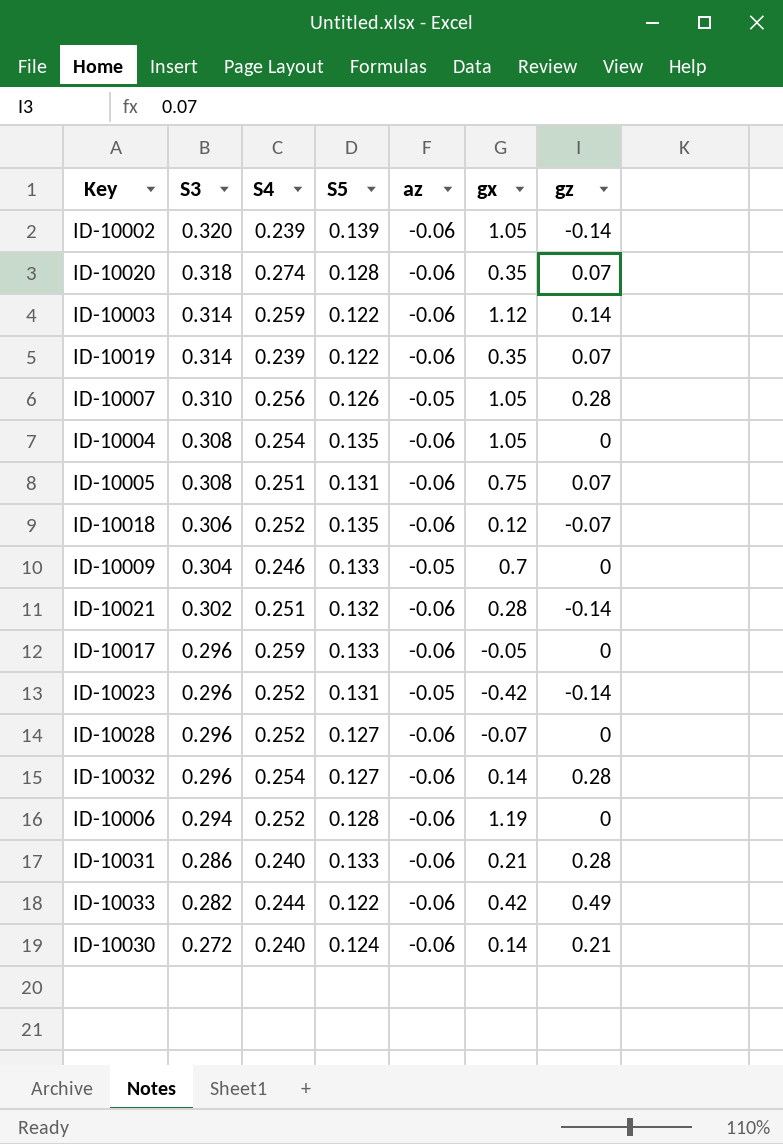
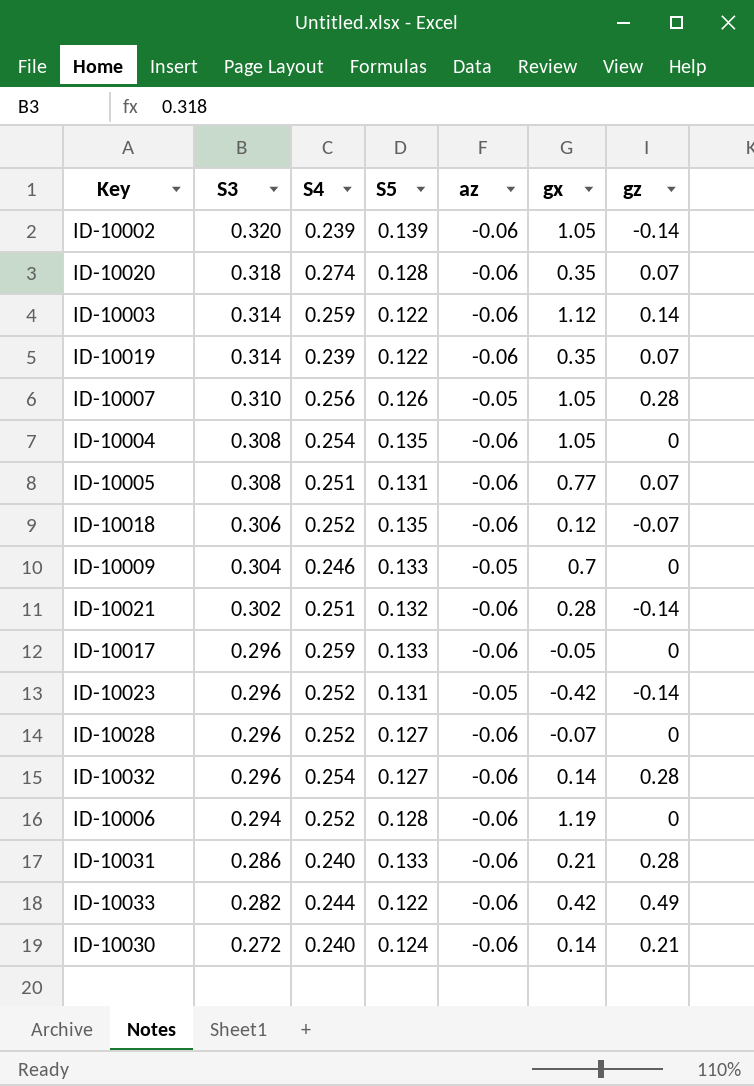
ID-10005 | gx: 0.75 -> 0.77

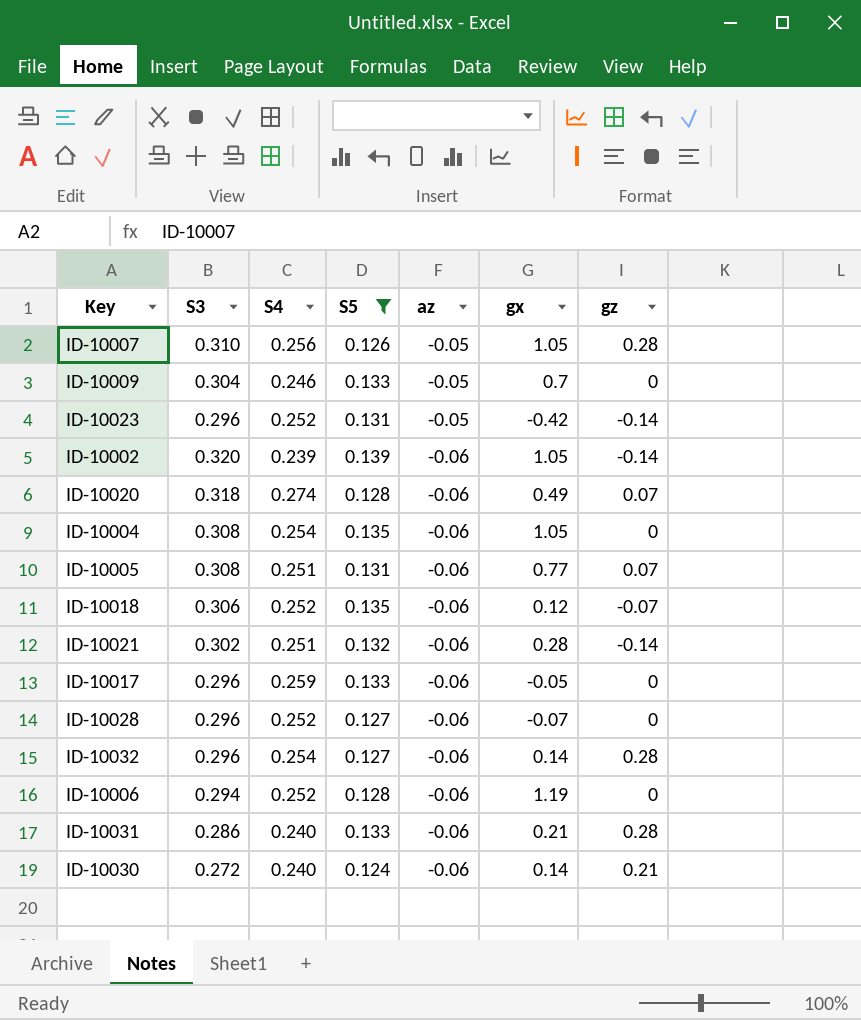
filter: none -> S5 != 0.122
row order: S3 descending -> az descending
ID-10020 | gx: 0.35 -> 0.49

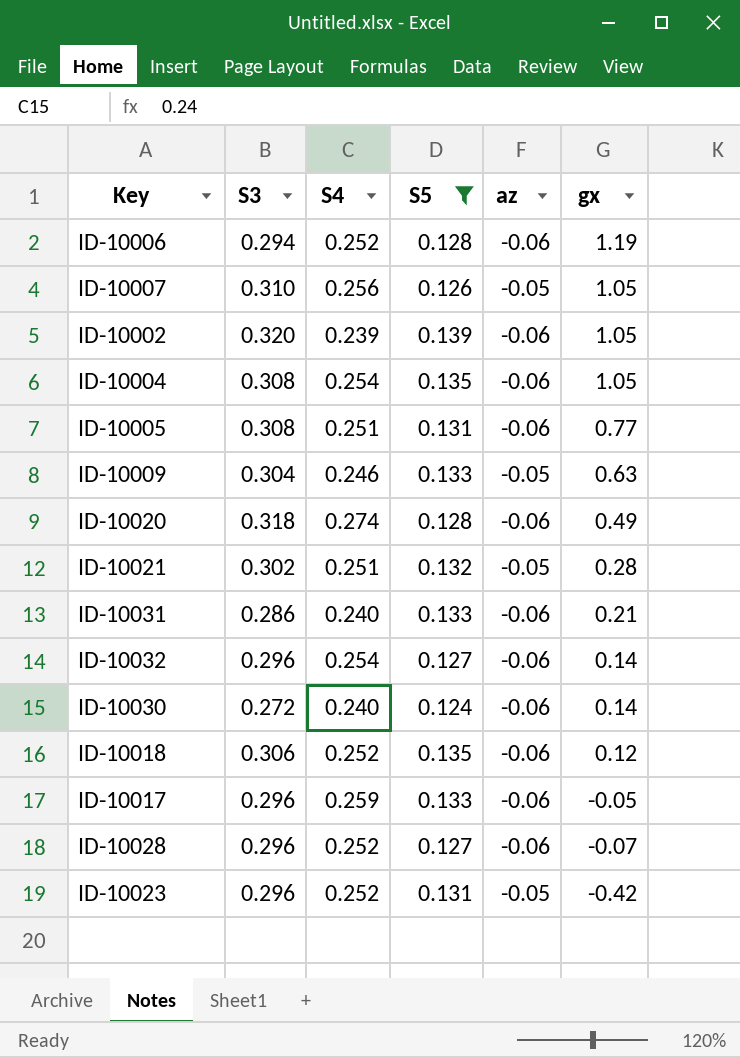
row order: az descending -> gx descending
column gz | position: 7 -> none
ID-10009 | gx: 0.7 -> 0.63
ID-10021 | az: -0.06 -> -0.05

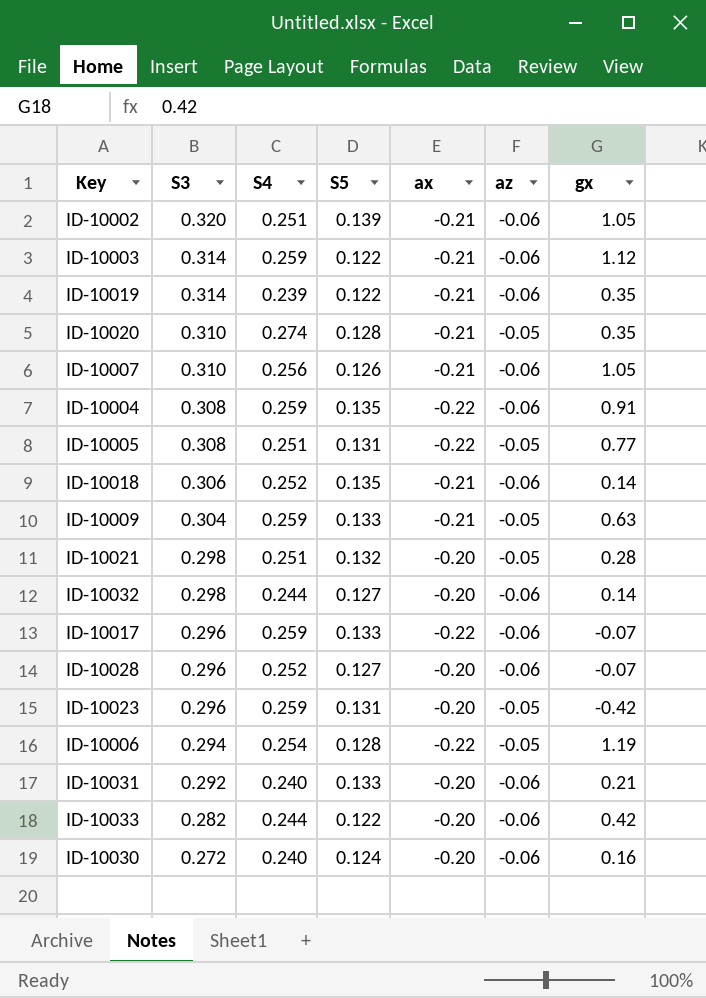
filter: S5 != 0.122 -> none
row order: gx descending -> S3 descending
column ax | position: none -> 5
ID-10002 | S4: 0.239 -> 0.251
ID-10020 | S3: 0.318 -> 0.310
ID-10020 | az: -0.06 -> -0.05
ID-10020 | gx: 0.49 -> 0.35
ID-10007 | az: -0.05 -> -0.06
ID-10004 | S4: 0.254 -> 0.259
ID-10004 | gx: 1.05 -> 0.91
ID-10005 | az: -0.06 -> -0.05
ID-10018 | gx: 0.12 -> 0.14
ID-10009 | S4: 0.246 -> 0.259
ID-10021 | S3: 0.302 -> 0.298
ID-10032 | S3: 0.296 -> 0.298
ID-10032 | S4: 0.254 -> 0.244
ID-10017 | gx: -0.05 -> -0.07
ID-10023 | S4: 0.252 -> 0.259
ID-10006 | S4: 0.252 -> 0.254
ID-10006 | az: -0.06 -> -0.05
ID-10031 | S3: 0.286 -> 0.292
ID-10030 | gx: 0.14 -> 0.16

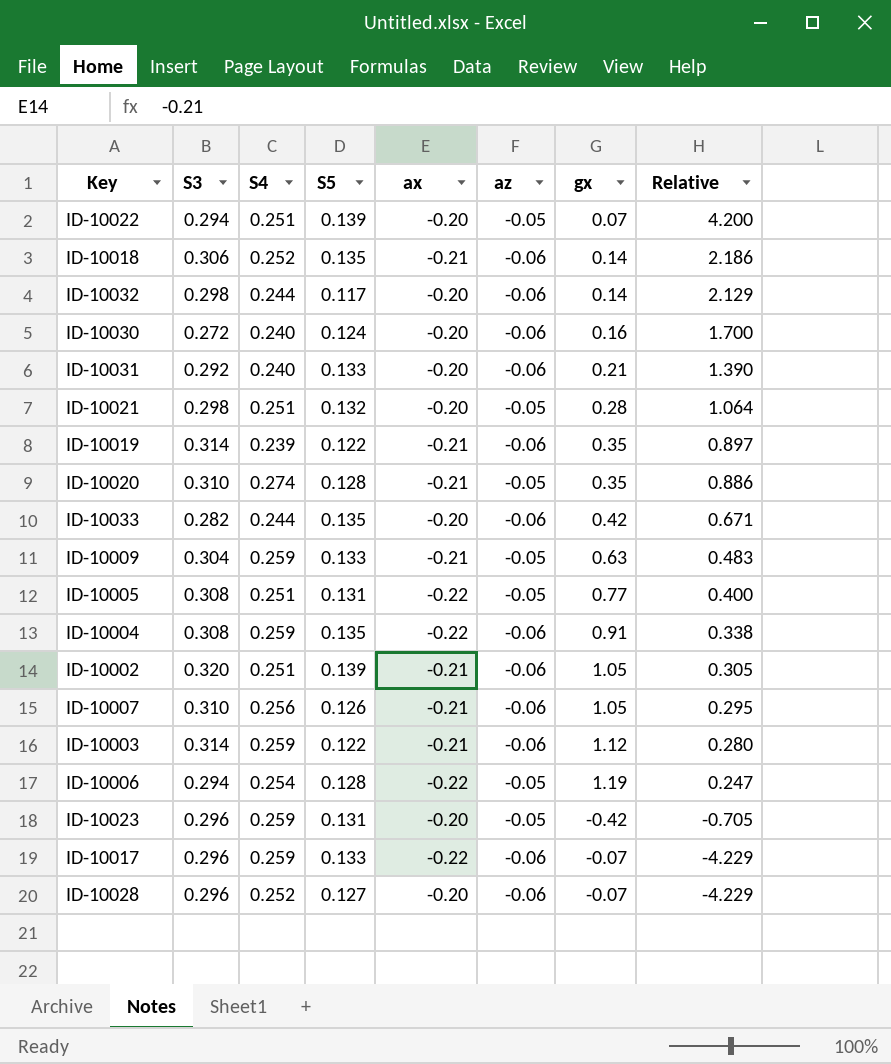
row order: S3 descending -> Relative descending
column Relative | formula: none -> [S3] / [gx]
row ID-10022: none -> 0.294 | 0.251 | 0.139 | -0.20 | -0.05 | 0.07 | 4.200
ID-10032 | S5: 0.127 -> 0.117
ID-10033 | S5: 0.122 -> 0.135

